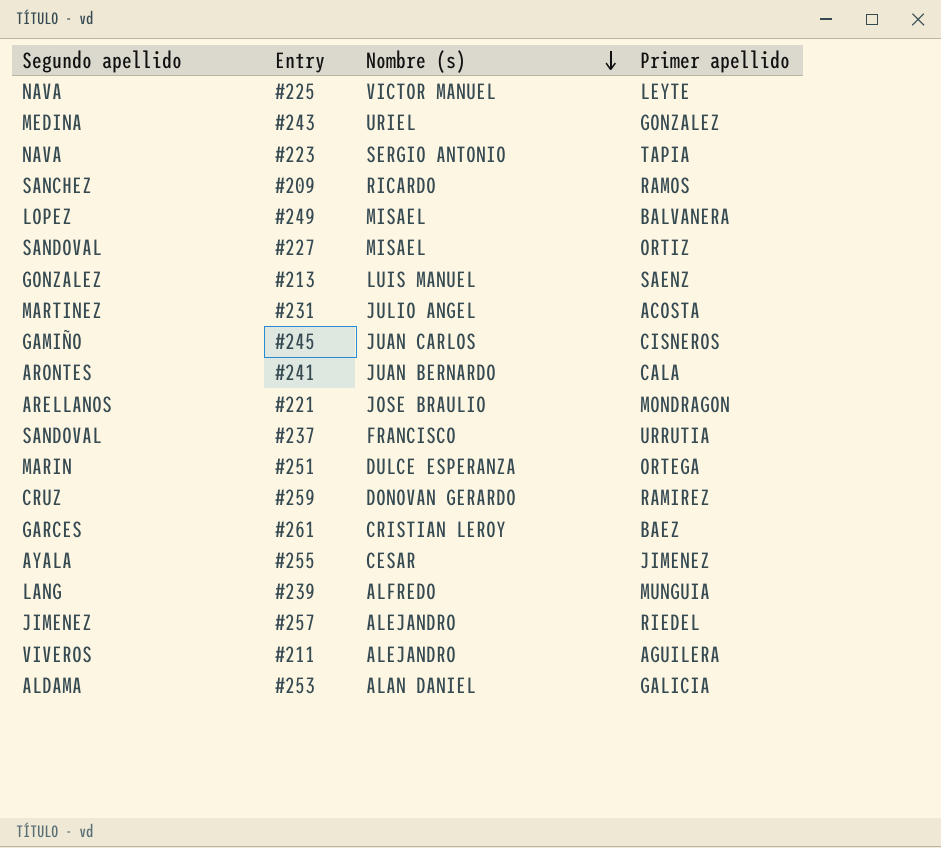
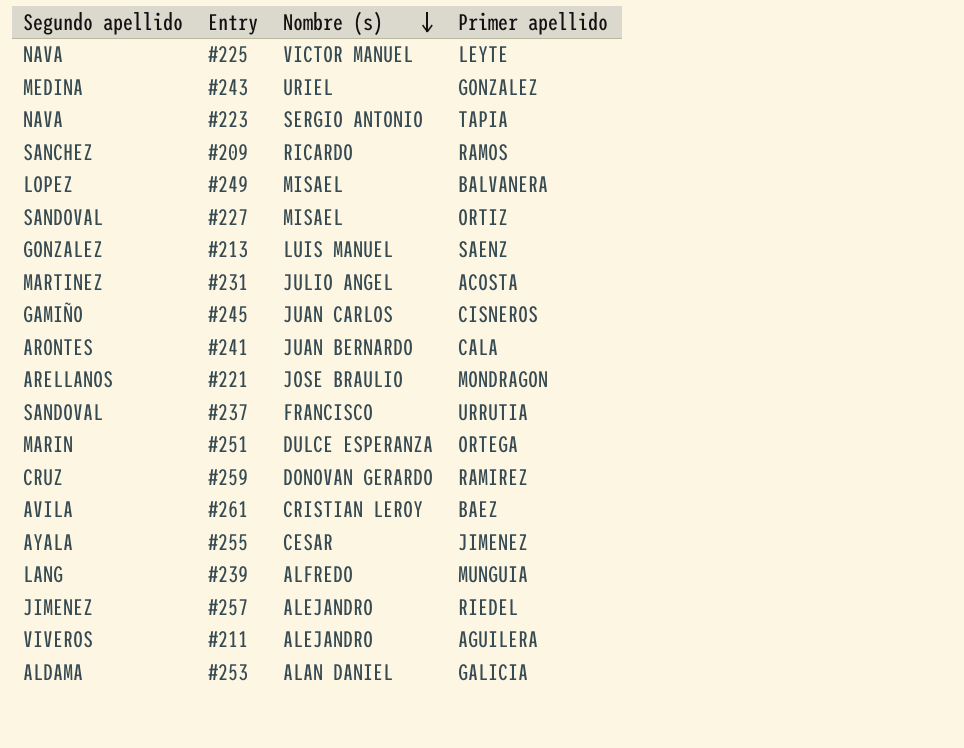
#261 | Segundo apellido: GARCES -> AVILA

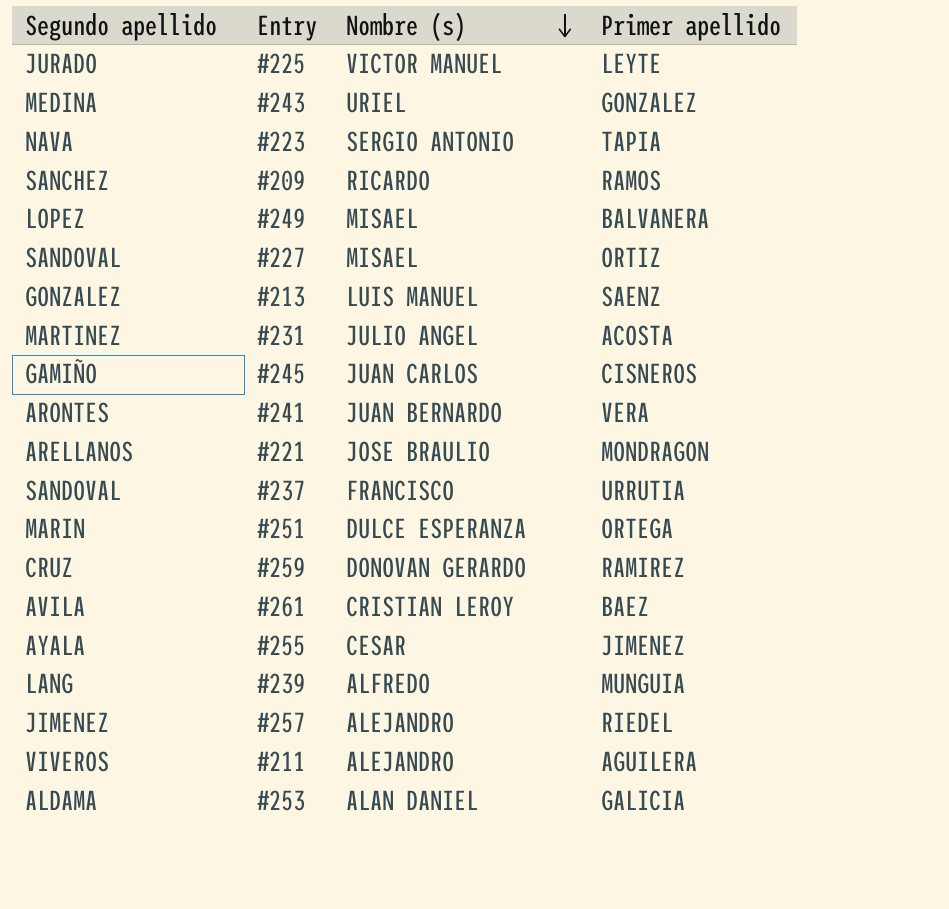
#225 | Segundo apellido: NAVA -> JURADO
#241 | Primer apellido: CALA -> VERA

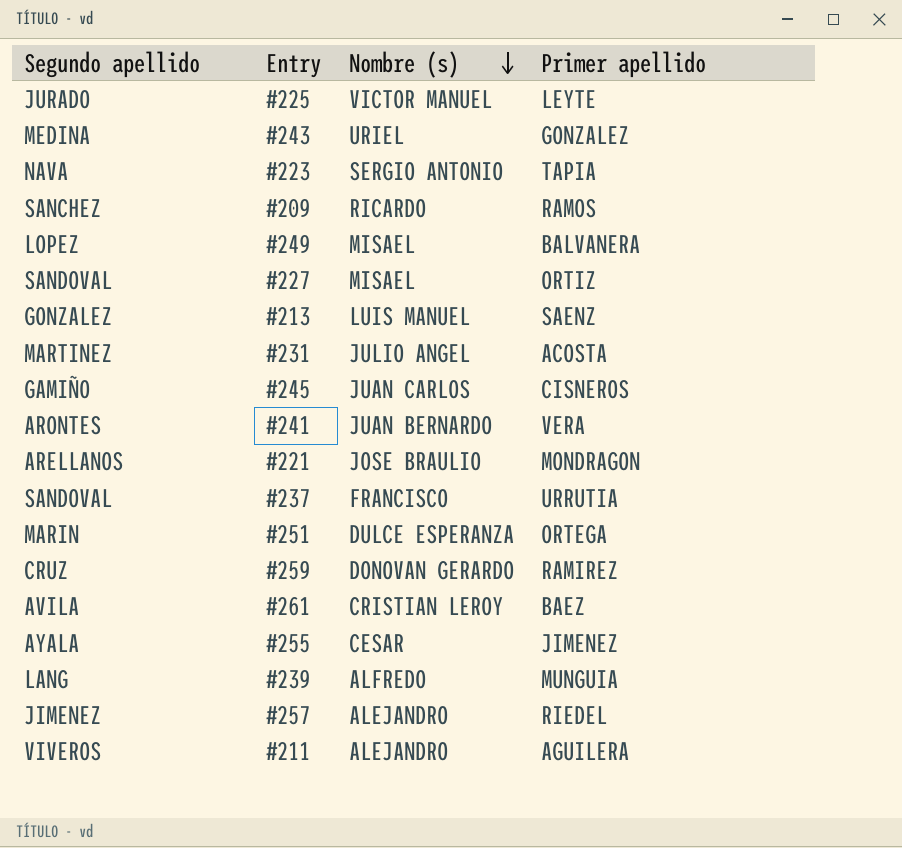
row #253: ALDAMA | ALAN DANIEL | GALICIA -> none

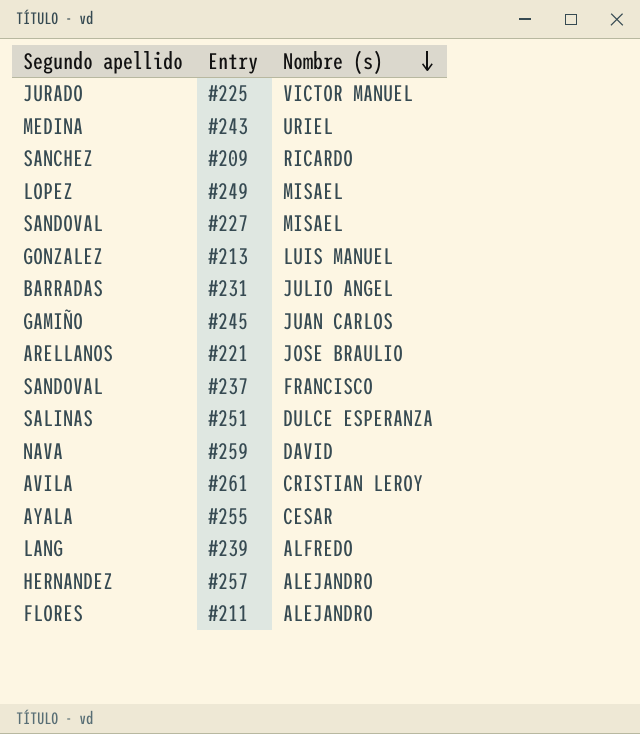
column Primer apellido | position: 4 -> none
row #223: NAVA | SERGIO ANTONIO | TAPIA -> none
row #241: ARONTES | JUAN BERNARDO | VERA -> none
#231 | Segundo apellido: MARTINEZ -> BARRADAS
#251 | Segundo apellido: MARIN -> SALINAS
#259 | Segundo apellido: CRUZ -> NAVA
#259 | Nombre (s): DONOVAN GERARDO -> DAVID
#257 | Segundo apellido: JIMENEZ -> HERNANDEZ
#211 | Segundo apellido: VIVEROS -> FLORES

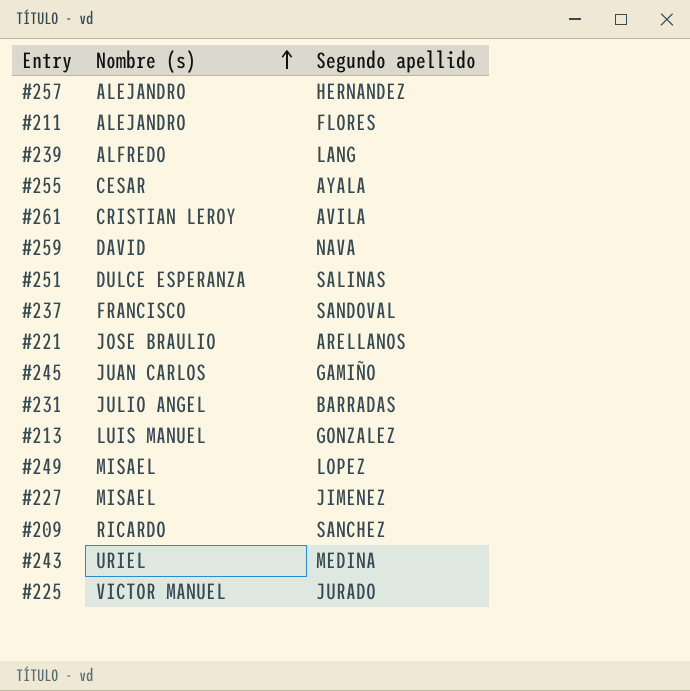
row order: Nombre (s) descending -> Nombre (s) ascending
column Segundo apellido | position: 1 -> 3
#227 | Segundo apellido: SANDOVAL -> JIMENEZ

